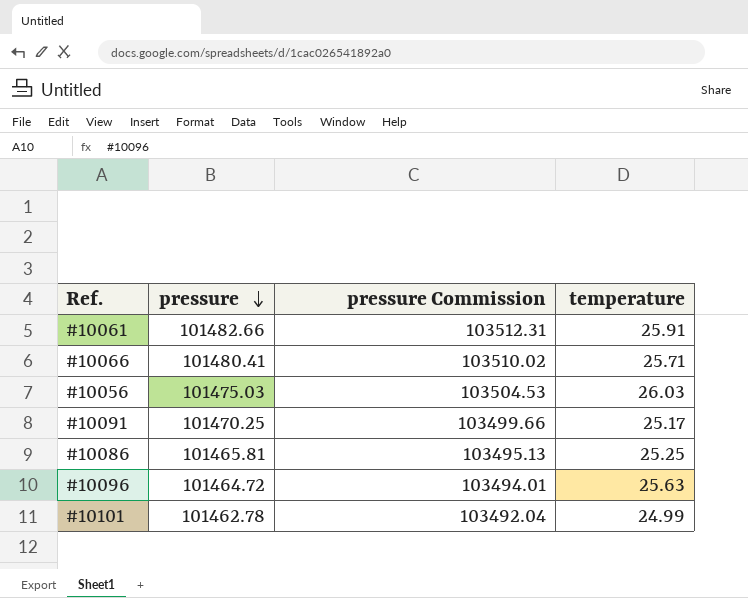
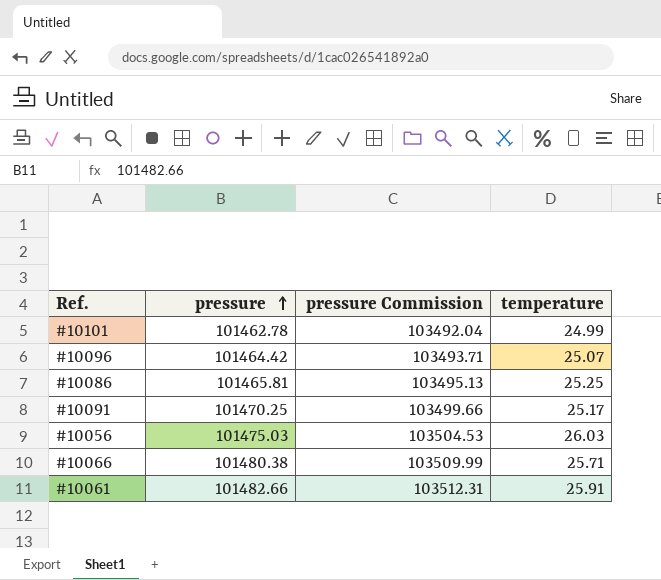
row order: pressure descending -> pressure ascending
#10096 | pressure: 101464.72 -> 101464.42
#10096 | pressure Commission: 103494.01 -> 103493.71
#10096 | temperature: 25.63 -> 25.07
#10066 | pressure: 101480.41 -> 101480.38
#10066 | pressure Commission: 103510.02 -> 103509.99

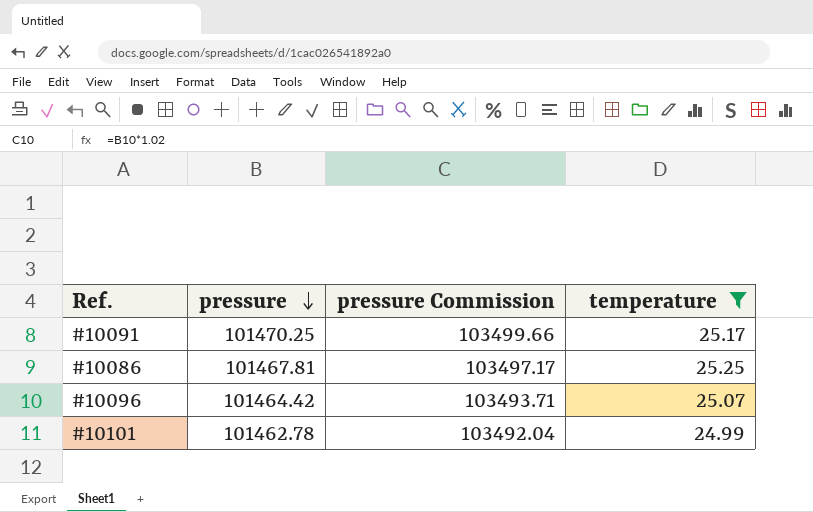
filter: none -> temperature <= 25.25
row order: pressure ascending -> pressure descending
#10086 | pressure: 101465.81 -> 101467.81
#10086 | pressure Commission: 103495.13 -> 103497.17

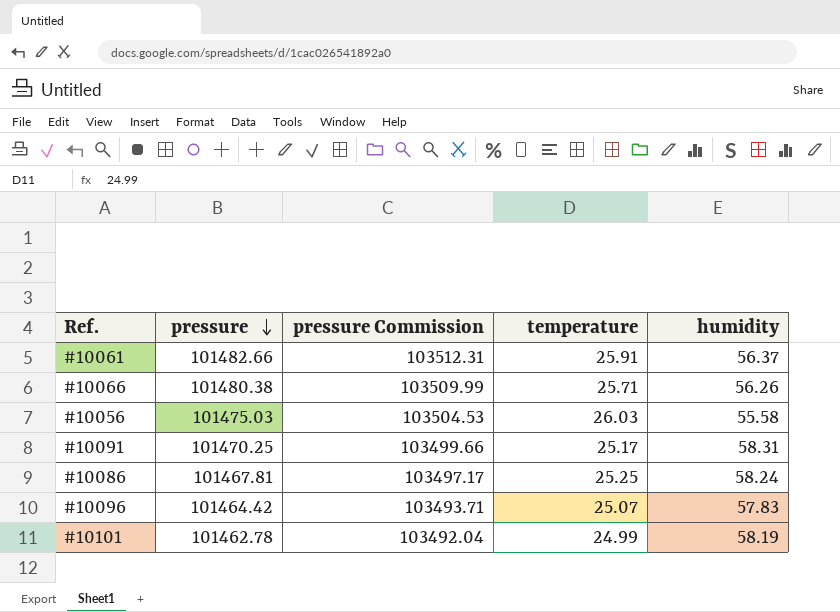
filter: temperature <= 25.25 -> none
column humidity | position: none -> 5

